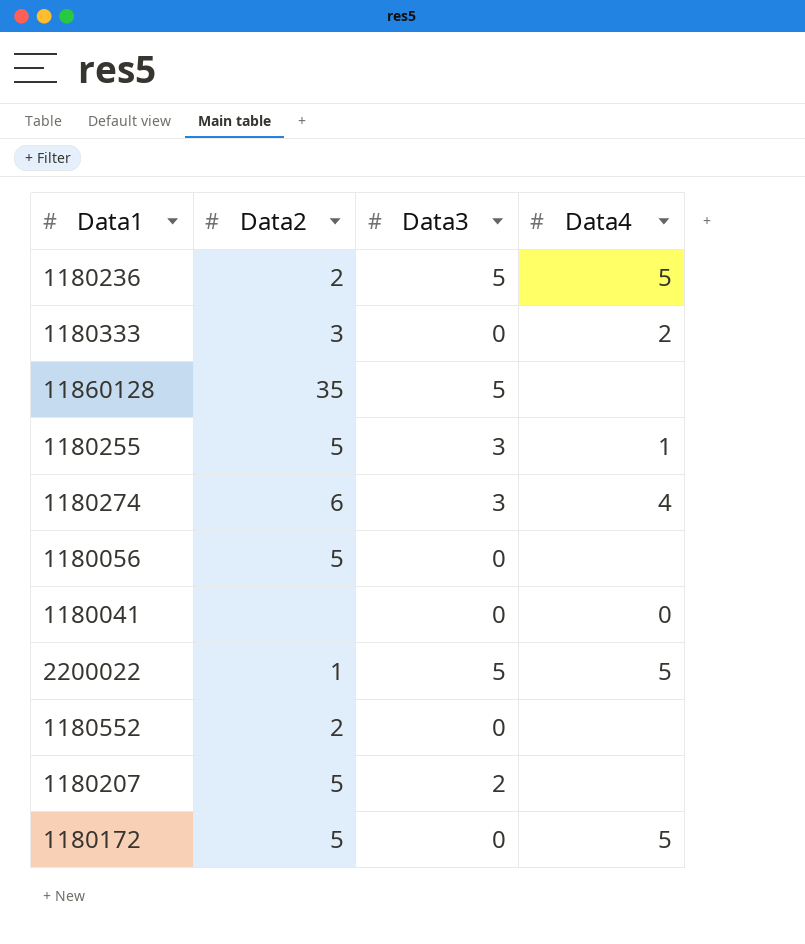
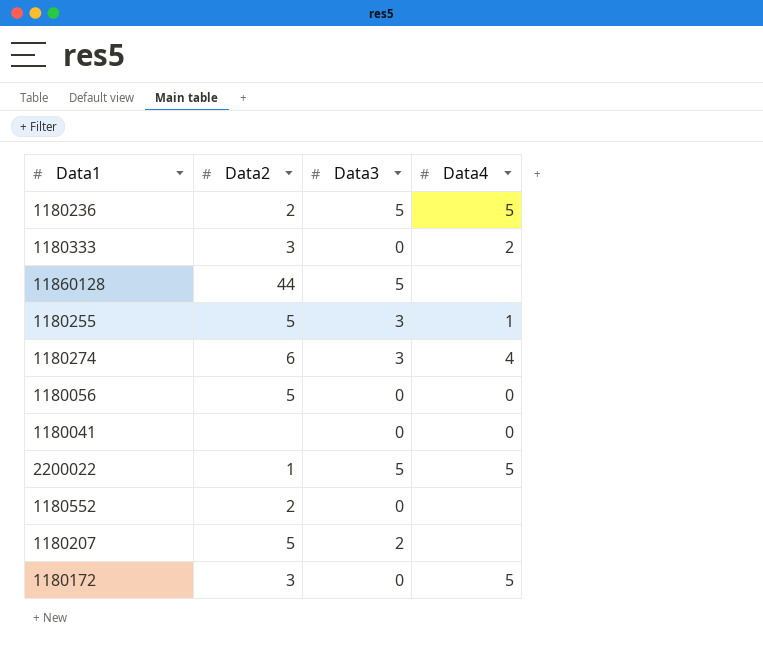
11860128 | Data2: 35 -> 44
1180056 | Data4: none -> 0
1180172 | Data2: 5 -> 3

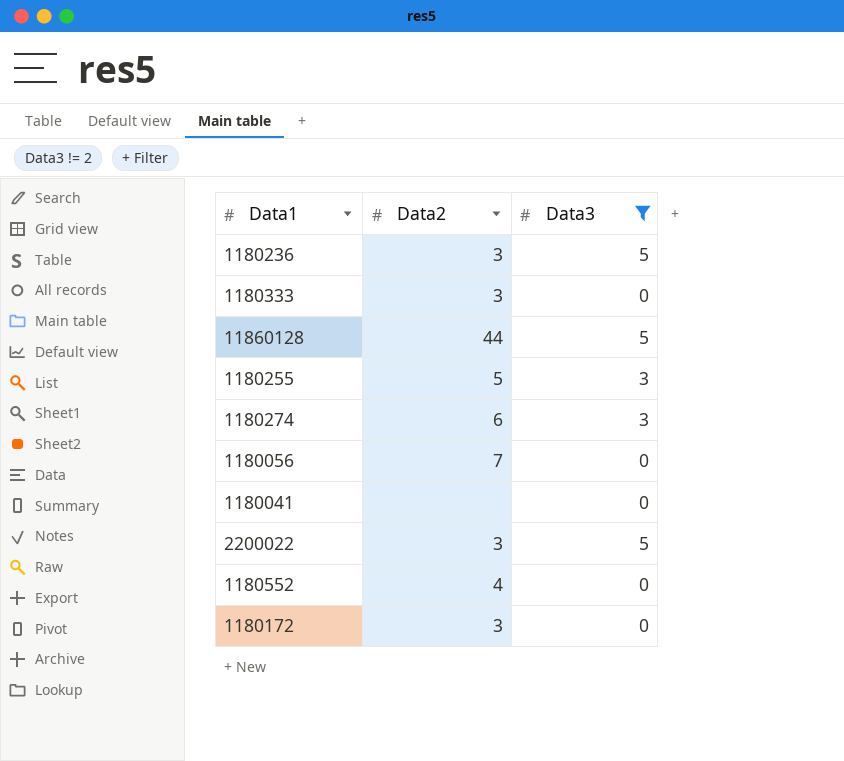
filter: none -> Data3 != 2
column Data4 | position: 4 -> none
1180236 | Data2: 2 -> 3
1180056 | Data2: 5 -> 7
2200022 | Data2: 1 -> 3
1180552 | Data2: 2 -> 4

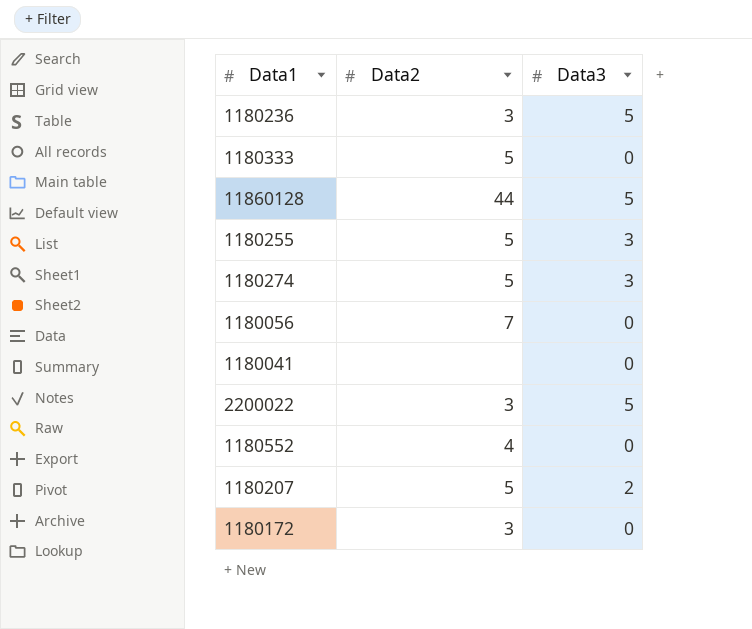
filter: Data3 != 2 -> none
1180333 | Data2: 3 -> 5
1180274 | Data2: 6 -> 5

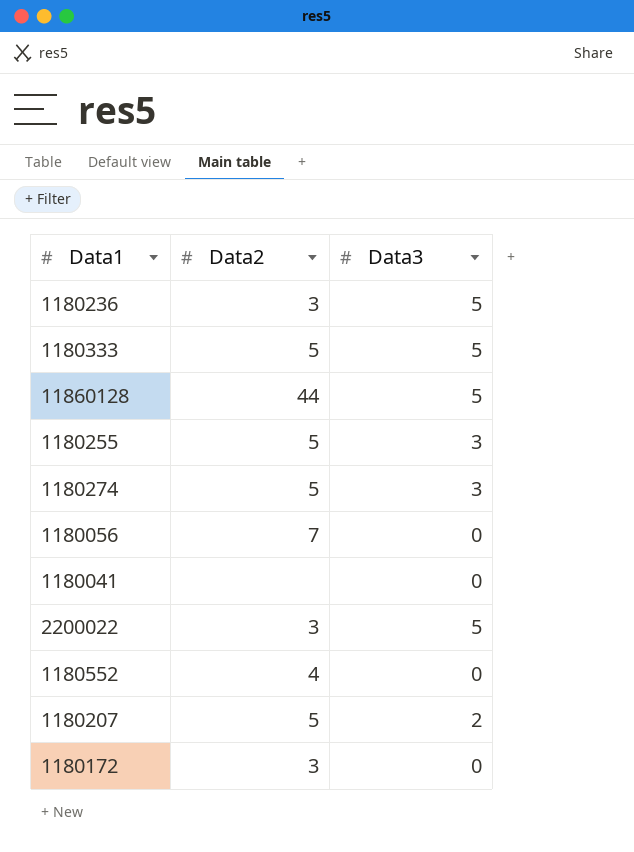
1180333 | Data3: 0 -> 5

